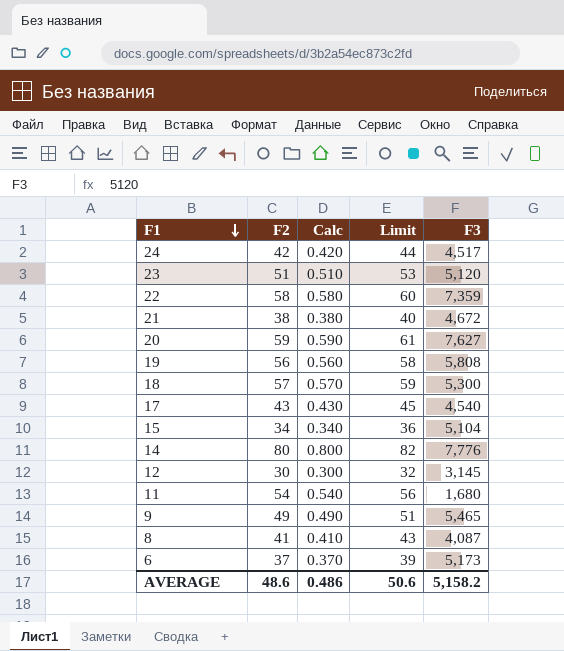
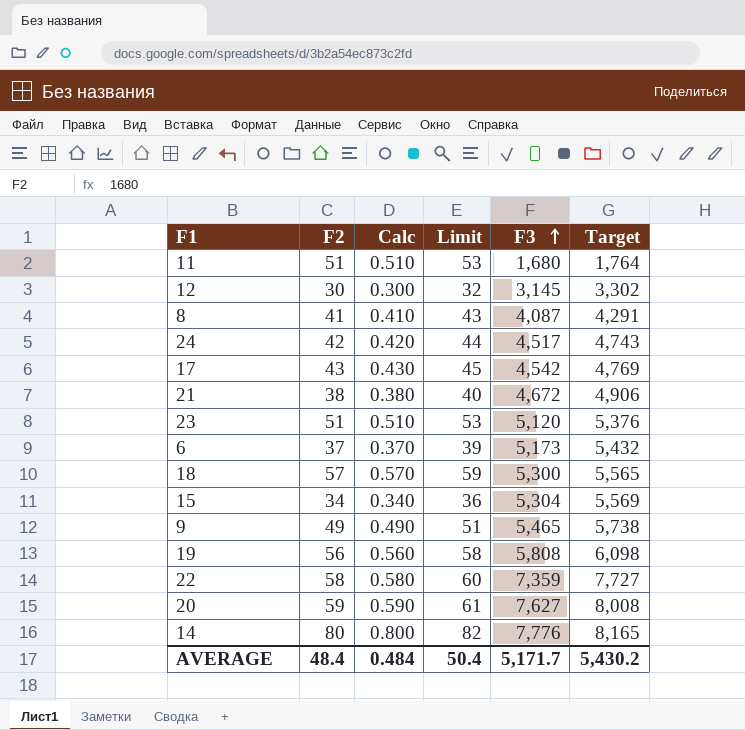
row order: F1 descending -> F3 ascending
column Target | formula: none -> [F3] * 1.05
11 | F2: 54 -> 51
11 | Calc: 0.540 -> 0.510
11 | Limit: 56 -> 53
17 | F3: 4,540 -> 4,542
15 | F3: 5,104 -> 5,304
AVERAGE | F2: 48.6 -> 48.4
AVERAGE | Calc: 0.486 -> 0.484
AVERAGE | Limit: 50.6 -> 50.4
AVERAGE | F3: 5,158.2 -> 5,171.7

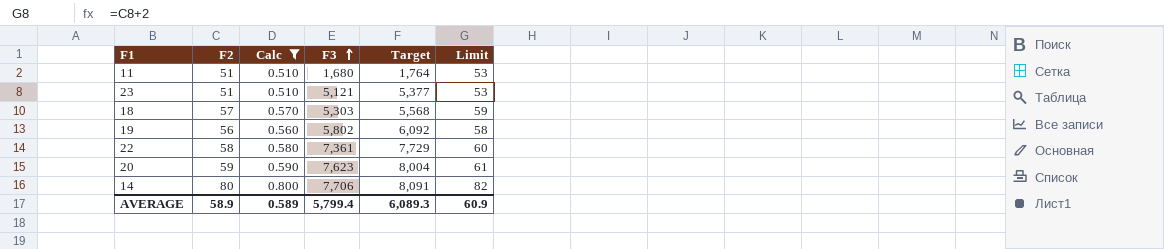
filter: none -> Calc >= 0.510
column Limit | position: 4 -> 6
23 | F3: 5,120 -> 5,121
23 | Target: 5,376 -> 5,377
18 | F3: 5,300 -> 5,303
18 | Target: 5,565 -> 5,568
19 | F3: 5,808 -> 5,802
19 | Target: 6,098 -> 6,092
22 | F3: 7,359 -> 7,361
22 | Target: 7,727 -> 7,729
20 | F3: 7,627 -> 7,623
20 | Target: 8,008 -> 8,004
14 | F3: 7,776 -> 7,706
14 | Target: 8,165 -> 8,091
AVERAGE | F2: 48.4 -> 58.9
AVERAGE | Calc: 0.484 -> 0.589
AVERAGE | F3: 5,171.7 -> 5,799.4
AVERAGE | Target: 5,430.2 -> 6,089.3
AVERAGE | Limit: 50.4 -> 60.9

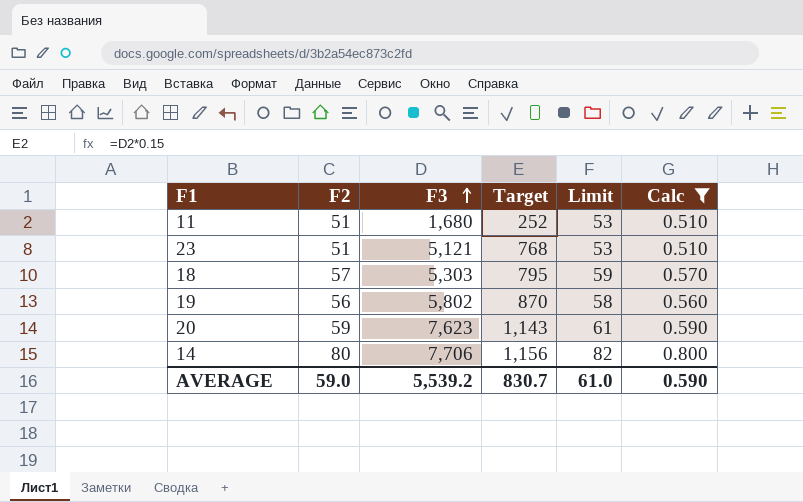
column Target | formula: [F3] * 1.05 -> [F3] * 0.15
column Calc | position: 3 -> 6
row 22: 58 | 0.580 | 7,361 | 7,729 | 60 -> none
AVERAGE | F2: 58.9 -> 59.0
AVERAGE | F3: 5,799.4 -> 5,539.2
AVERAGE | Target: 6,089.3 -> 830.7
AVERAGE | Limit: 60.9 -> 61.0
AVERAGE | Calc: 0.589 -> 0.590

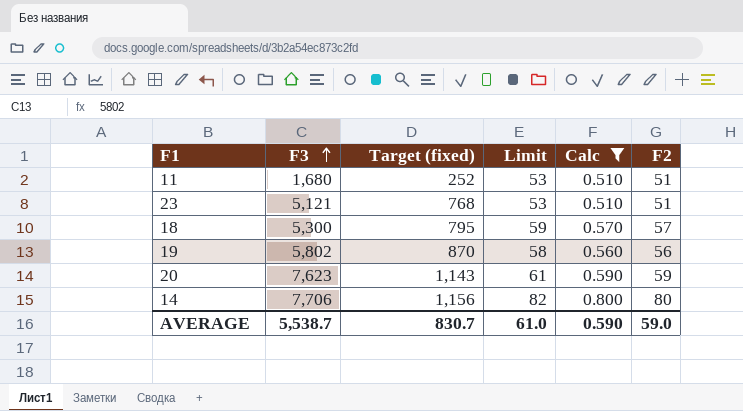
column name: Target -> Target (fixed)
column F2 | position: 2 -> 6
18 | F3: 5,303 -> 5,300
AVERAGE | F3: 5,539.2 -> 5,538.7

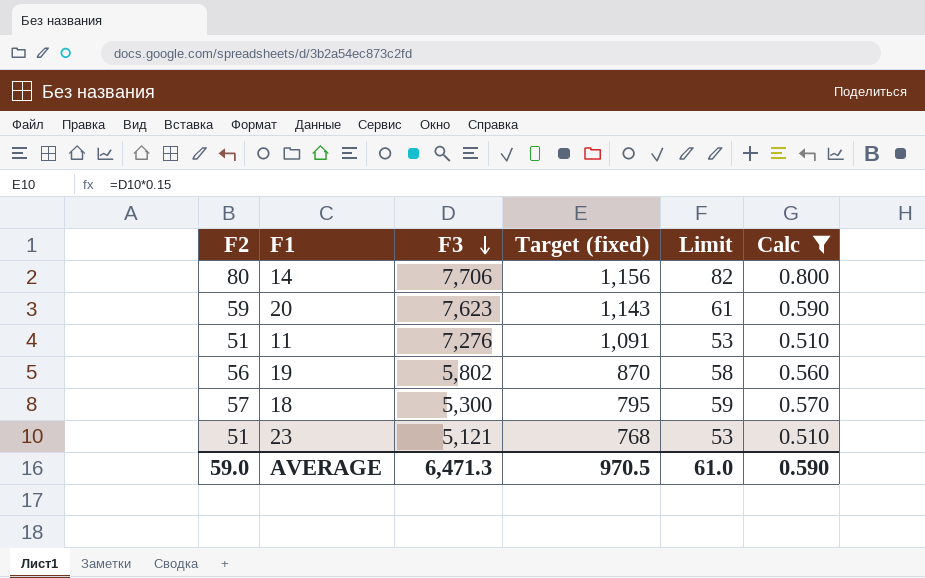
row order: F3 ascending -> F3 descending
column F2 | position: 6 -> 1
11 | F3: 1,680 -> 7,276
11 | Target (fixed): 252 -> 1,091
AVERAGE | F3: 5,538.7 -> 6,471.3
AVERAGE | Target (fixed): 830.7 -> 970.5

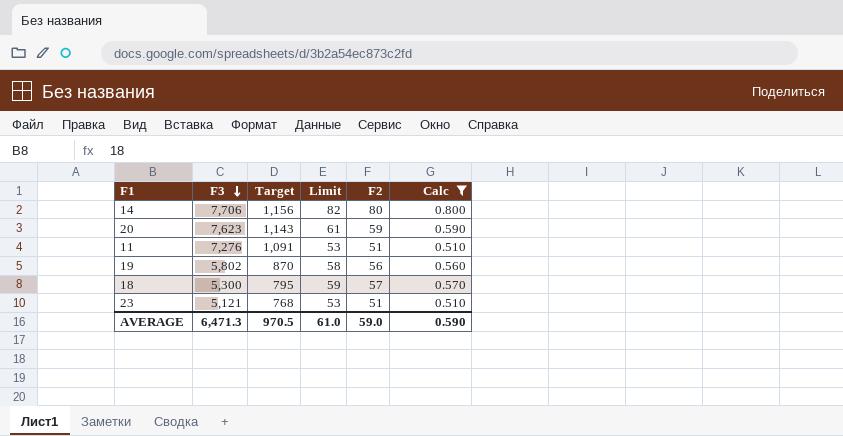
column name: Target (fixed) -> Target
column F2 | position: 1 -> 5

